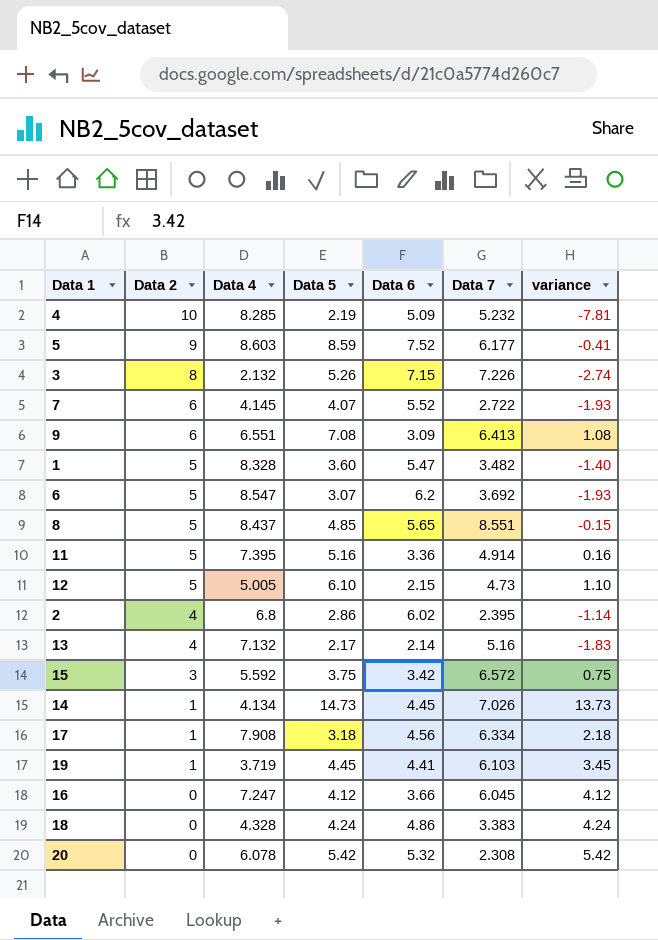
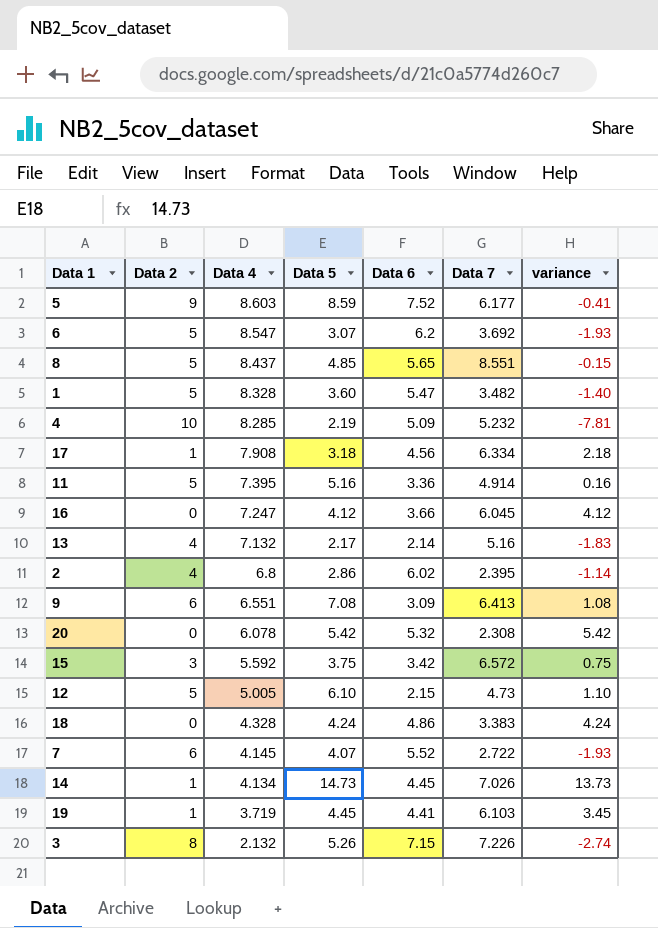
row order: Data 2 descending -> Data 4 descending

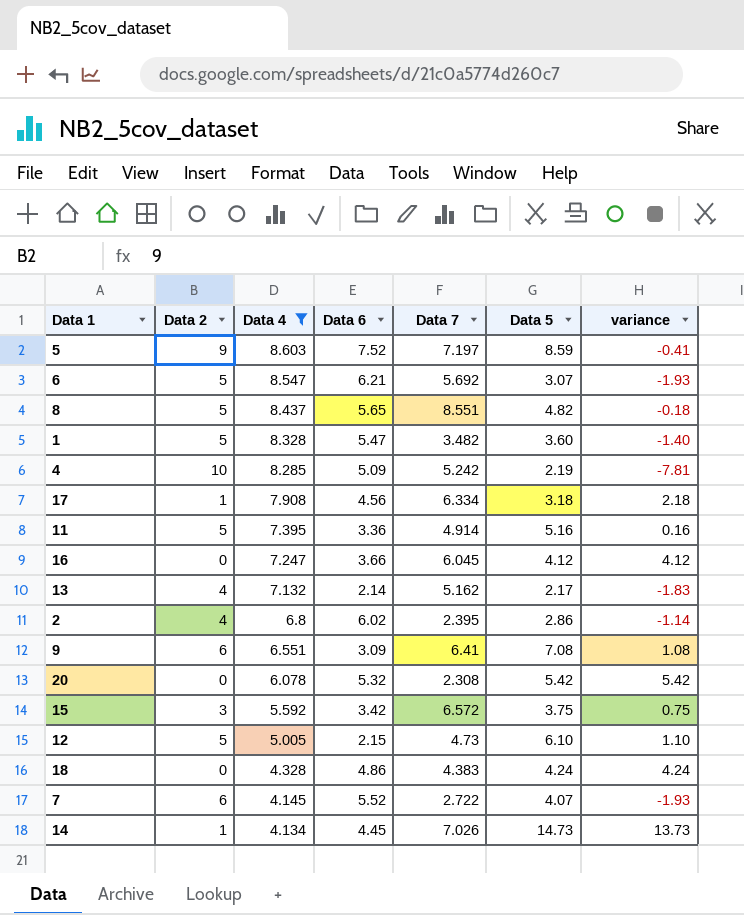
filter: none -> Data 4 >= 4.134
column Data 5 | position: 4 -> 6
5 | Data 7: 6.177 -> 7.197
6 | Data 6: 6.2 -> 6.21
6 | Data 7: 3.692 -> 5.692
8 | Data 5: 4.85 -> 4.82
8 | variance: -0.15 -> -0.18
4 | Data 7: 5.232 -> 5.242
13 | Data 7: 5.16 -> 5.162
9 | Data 7: 6.413 -> 6.41
18 | Data 7: 3.383 -> 4.383

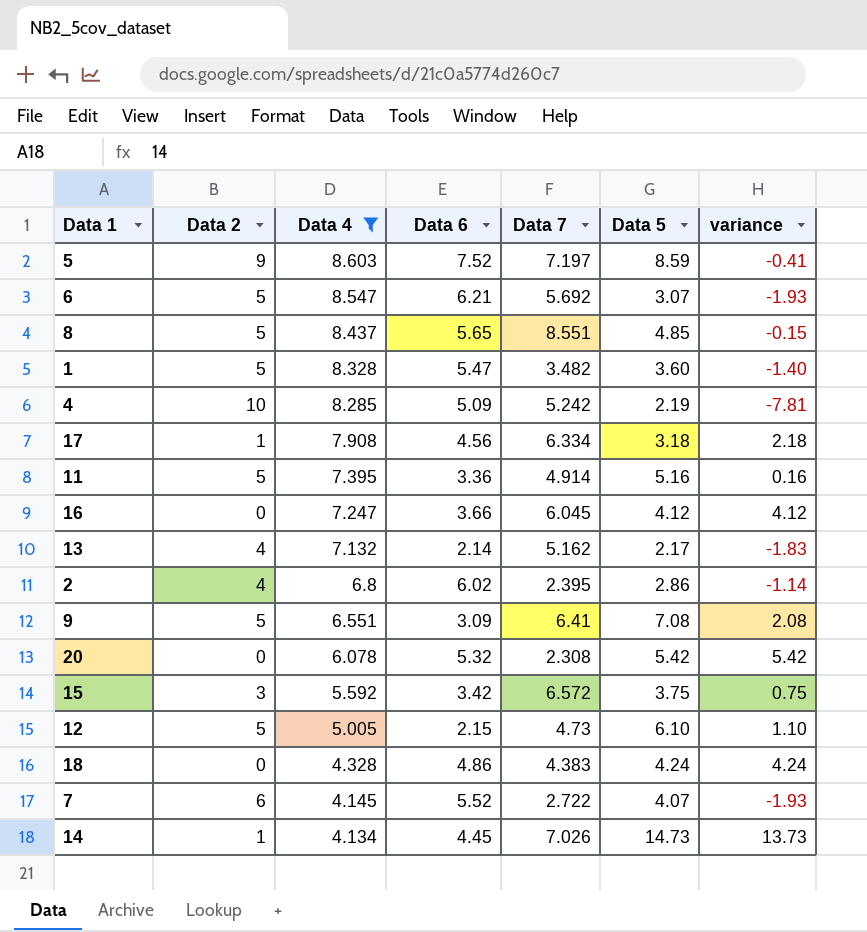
8 | Data 5: 4.82 -> 4.85
8 | variance: -0.18 -> -0.15
9 | Data 2: 6 -> 5
9 | variance: 1.08 -> 2.08

